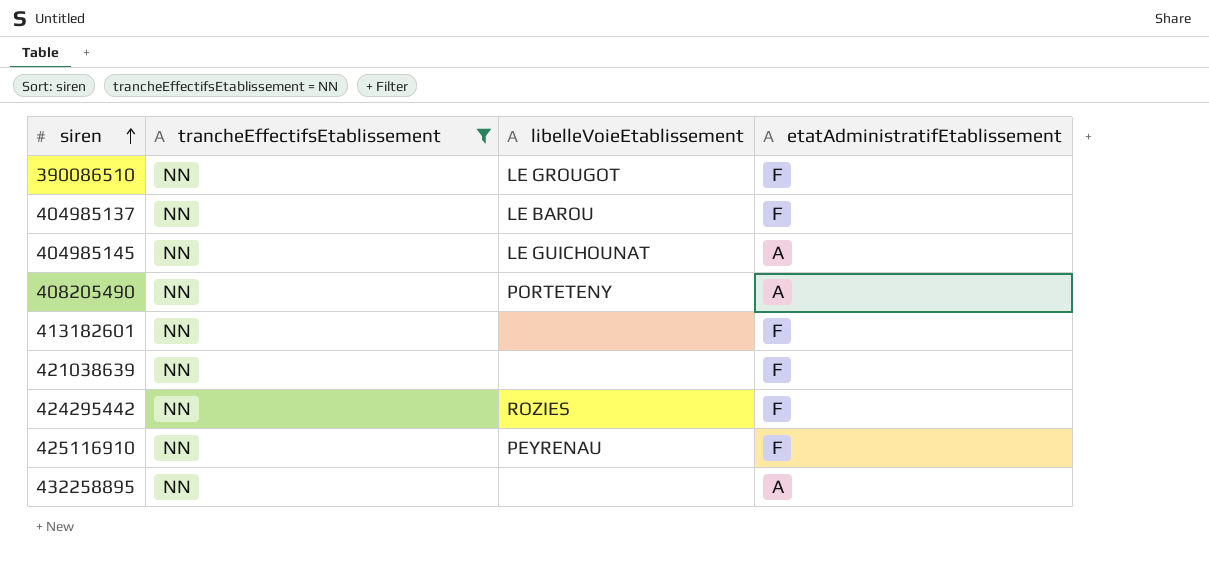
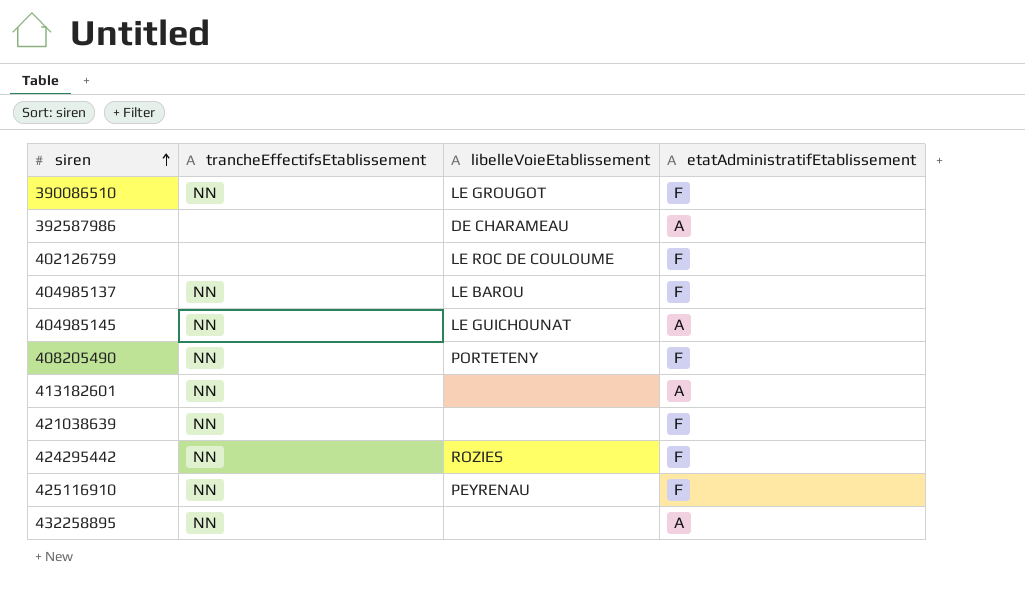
filter: trancheEffectifsEtablissement = NN -> none
408205490 | etatAdministratifEtablissement: A -> F
413182601 | etatAdministratifEtablissement: F -> A

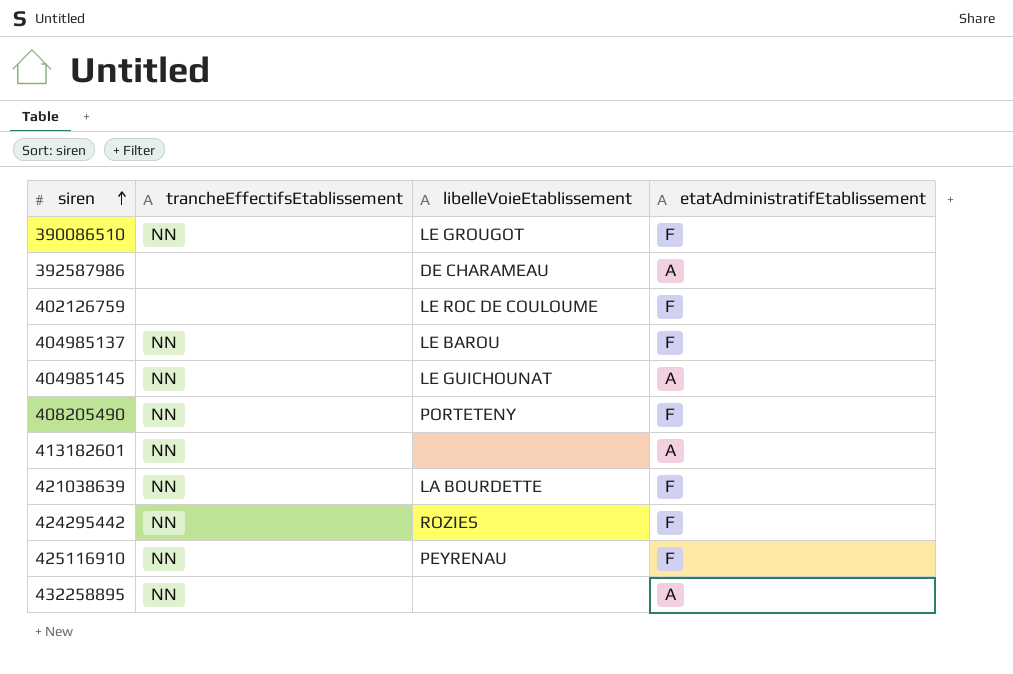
421038639 | libelleVoieEtablissement: none -> LA BOURDETTE

